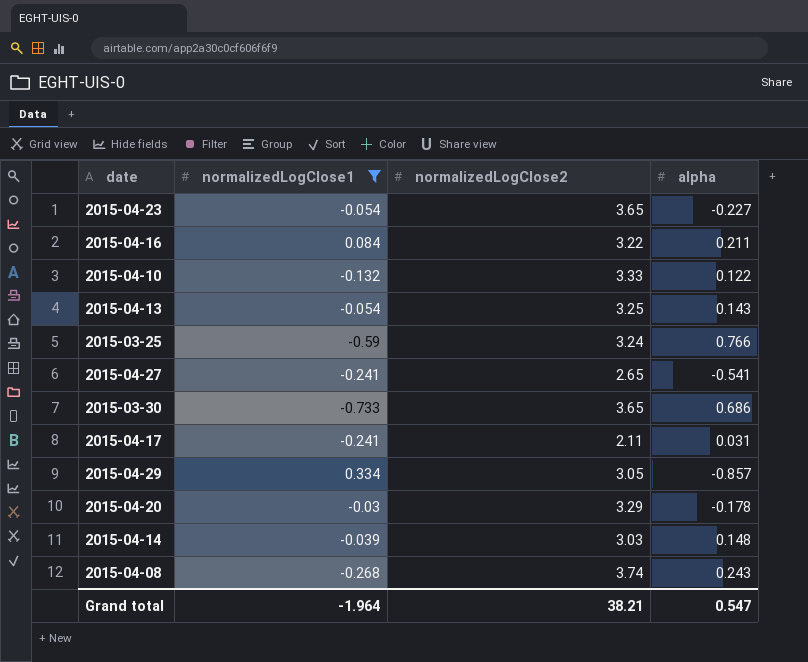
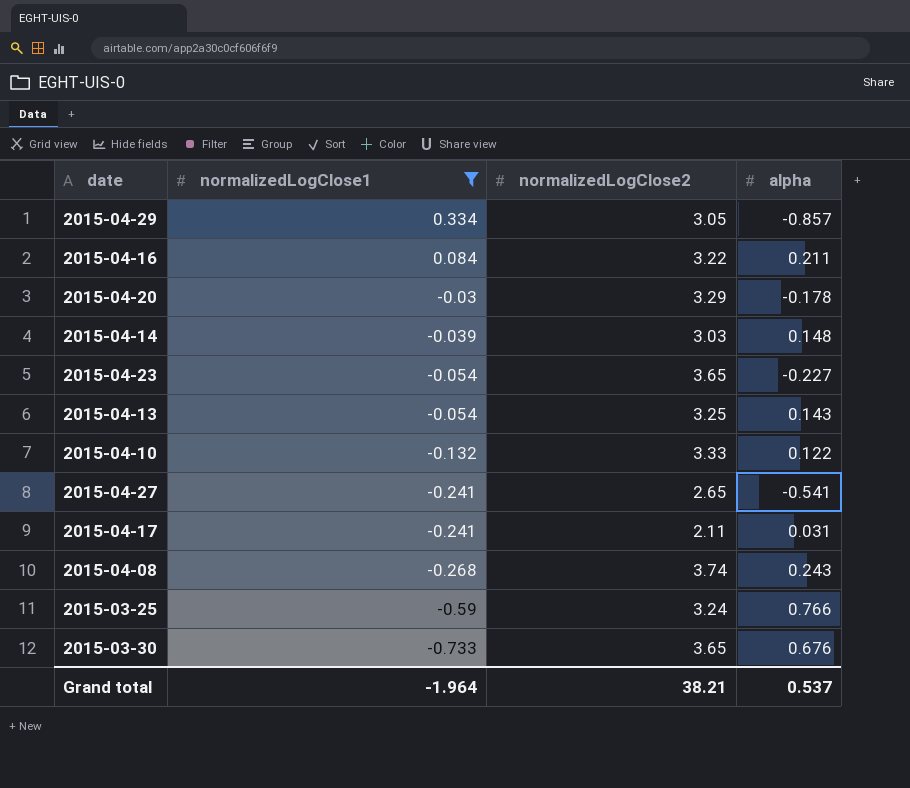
row order: none -> normalizedLogClose1 descending
2015-03-30 | alpha: 0.686 -> 0.676
Grand total | alpha: 0.547 -> 0.537

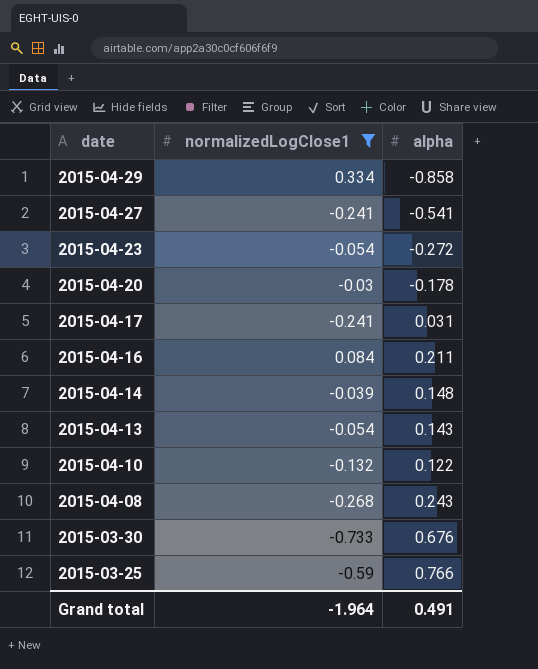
row order: normalizedLogClose1 descending -> date descending
column normalizedLogClose2 | position: 3 -> none
2015-04-29 | alpha: -0.857 -> -0.858
2015-04-23 | alpha: -0.227 -> -0.272
Grand total | alpha: 0.537 -> 0.491

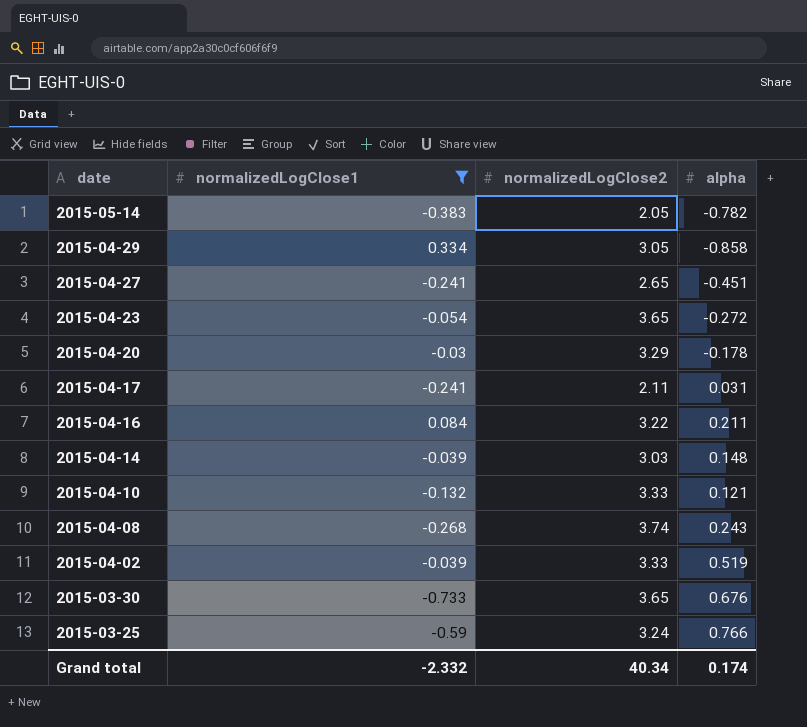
column normalizedLogClose2 | position: none -> 3
row 2015-04-13: -0.054 | 0.143 -> none
row 2015-05-14: none -> -0.383 | 2.05 | -0.782
2015-04-27 | alpha: -0.541 -> -0.451
2015-04-10 | alpha: 0.122 -> 0.121
row 2015-04-02: none -> -0.039 | 3.33 | 0.519
Grand total | normalizedLogClose1: -1.964 -> -2.332
Grand total | alpha: 0.491 -> 0.174

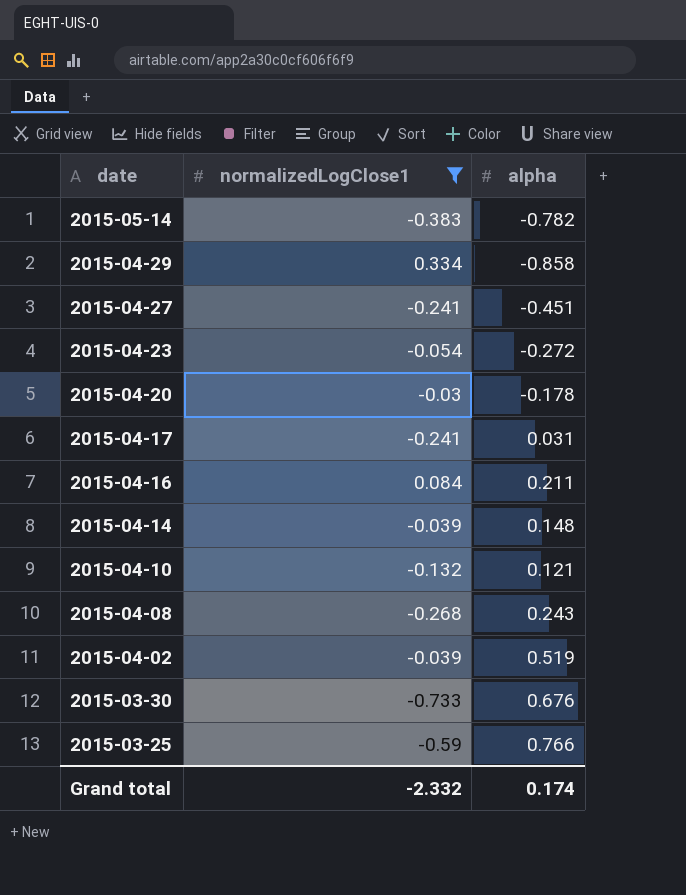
column normalizedLogClose2 | position: 3 -> none

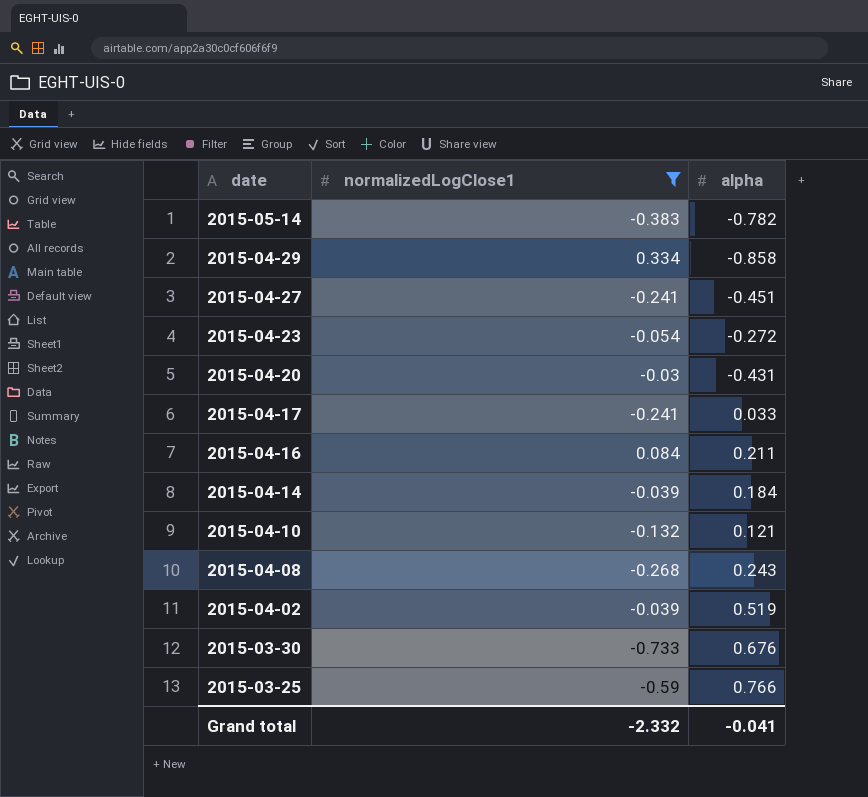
2015-04-20 | alpha: -0.178 -> -0.431
2015-04-17 | alpha: 0.031 -> 0.033
2015-04-14 | alpha: 0.148 -> 0.184
Grand total | alpha: 0.174 -> -0.041

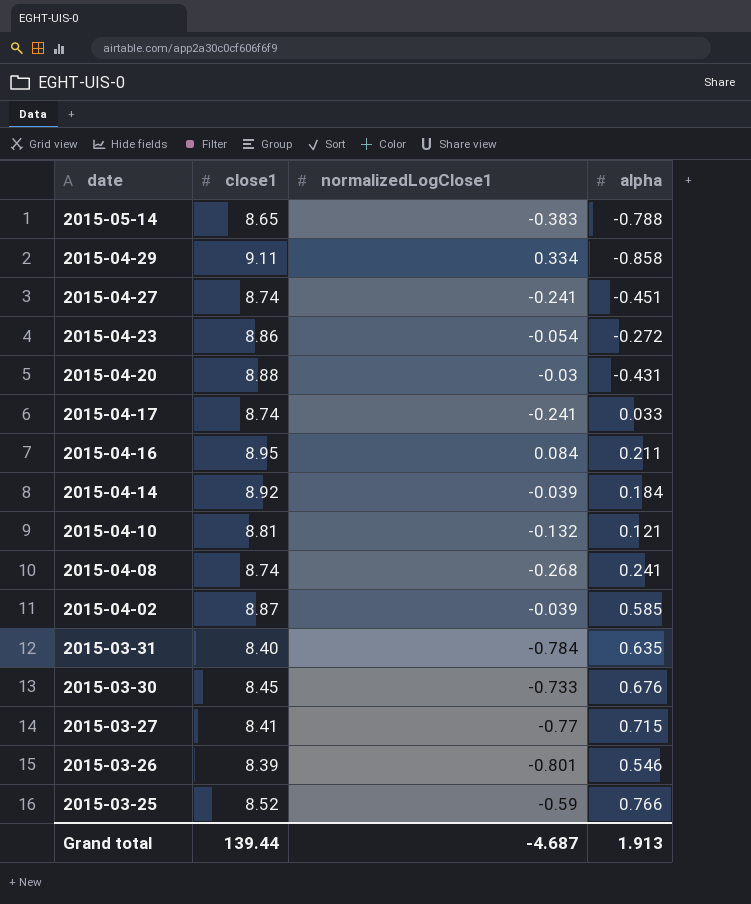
filter: normalizedLogClose1 >= -0.733 -> none
column close1 | position: none -> 2
2015-05-14 | alpha: -0.782 -> -0.788
2015-04-08 | alpha: 0.243 -> 0.241
2015-04-02 | alpha: 0.519 -> 0.585
Grand total | normalizedLogClose1: -2.332 -> -4.687
Grand total | alpha: -0.041 -> 1.913

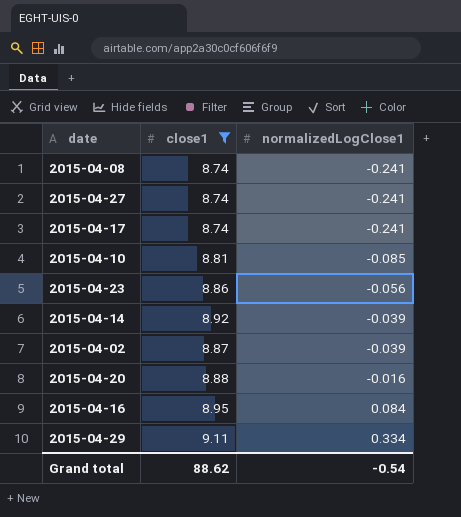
filter: none -> close1 >= 8.74
row order: date descending -> normalizedLogClose1 ascending
column alpha | position: 4 -> none
2015-04-08 | normalizedLogClose1: -0.268 -> -0.241
2015-04-10 | normalizedLogClose1: -0.132 -> -0.085
2015-04-23 | normalizedLogClose1: -0.054 -> -0.056
2015-04-20 | normalizedLogClose1: -0.03 -> -0.016
Grand total | close1: 139.44 -> 88.62
Grand total | normalizedLogClose1: -4.687 -> -0.54

